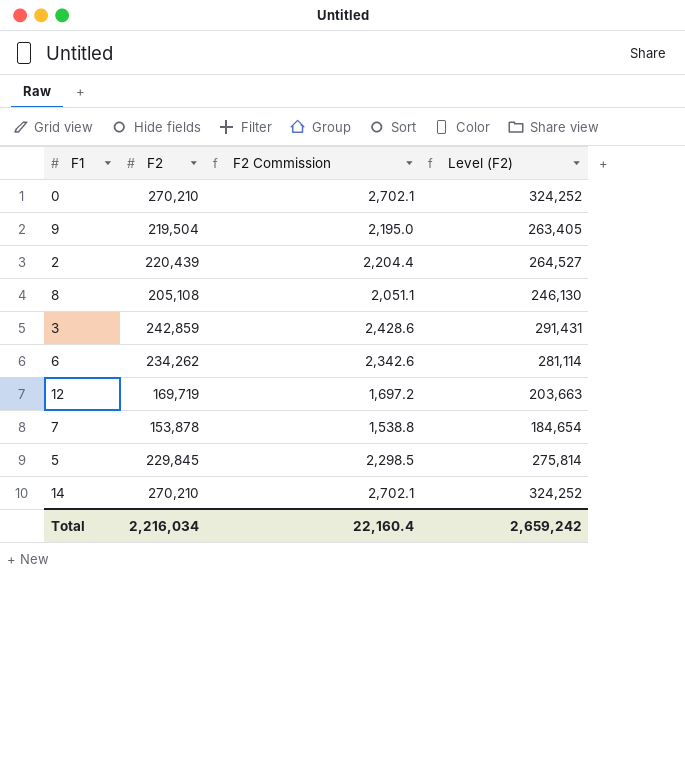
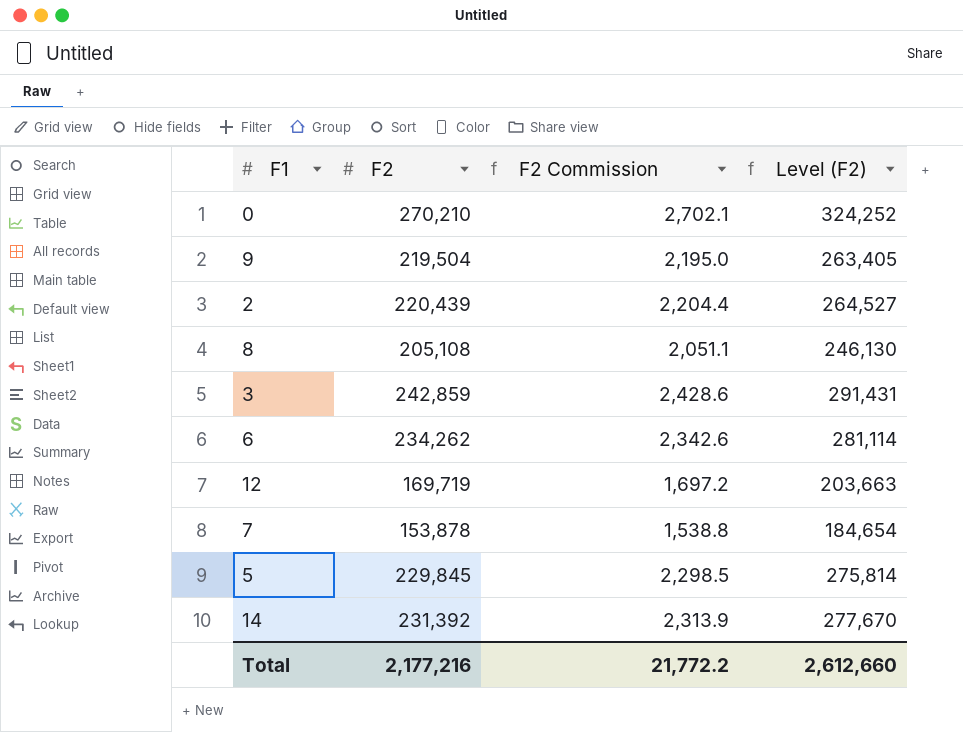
14 | F2: 270,210 -> 231,392
14 | F2 Commission: 2,702.1 -> 2,313.9
14 | Level (F2): 324,252 -> 277,670
Total | F2: 2,216,034 -> 2,177,216
Total | F2 Commission: 22,160.4 -> 21,772.2
Total | Level (F2): 2,659,242 -> 2,612,660

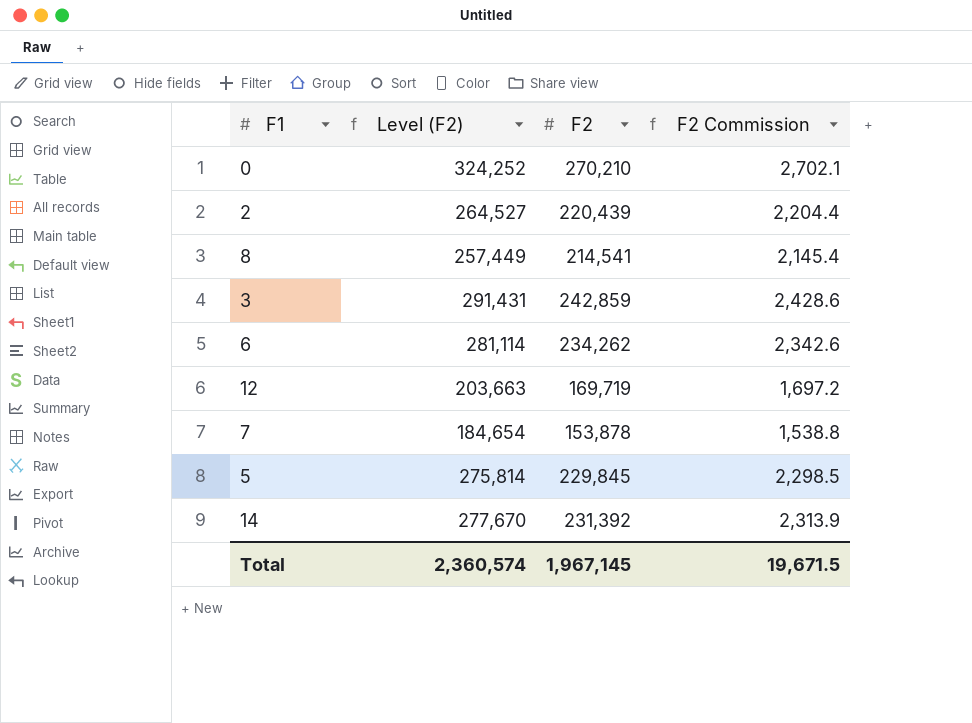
column Level (F2) | position: 4 -> 2
row 9: 219,504 | 2,195.0 | 263,405 -> none
8 | Level (F2): 246,130 -> 257,449
8 | F2: 205,108 -> 214,541
8 | F2 Commission: 2,051.1 -> 2,145.4
Total | Level (F2): 2,612,660 -> 2,360,574
Total | F2: 2,177,216 -> 1,967,145
Total | F2 Commission: 21,772.2 -> 19,671.5

